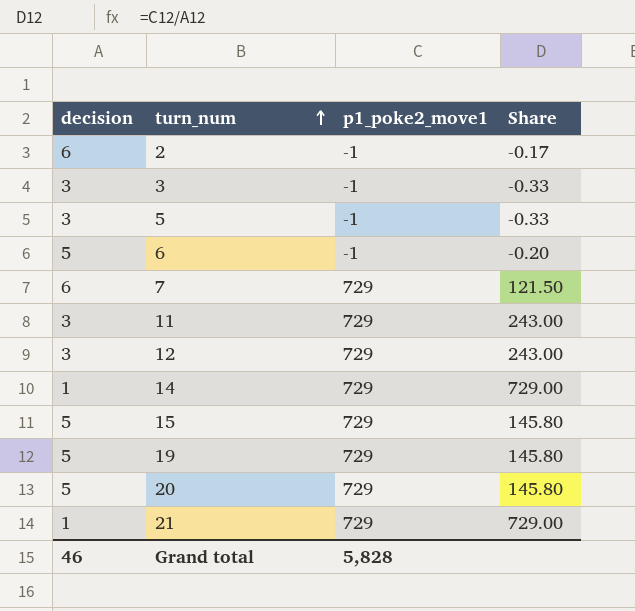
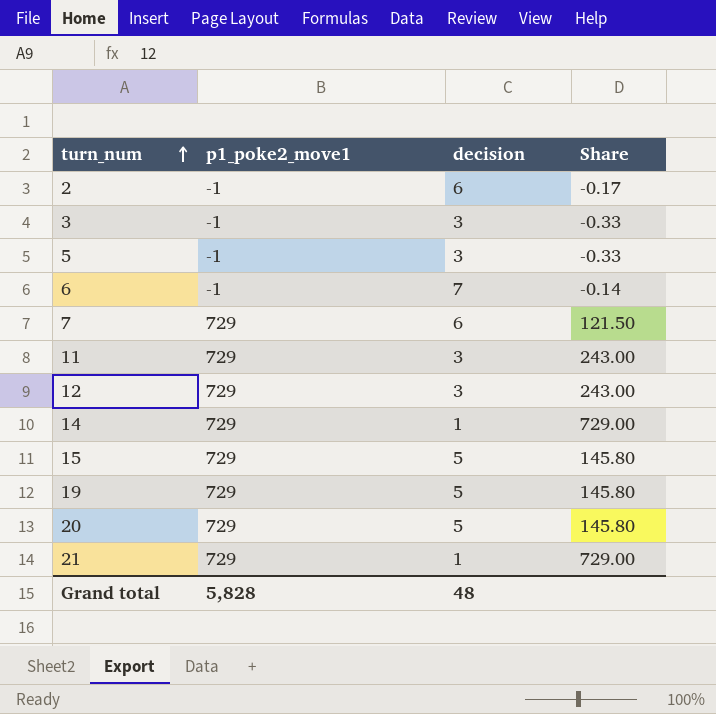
column decision | position: 1 -> 3
6 | decision: 5 -> 7
6 | Share: -0.20 -> -0.14
Grand total | decision: 46 -> 48

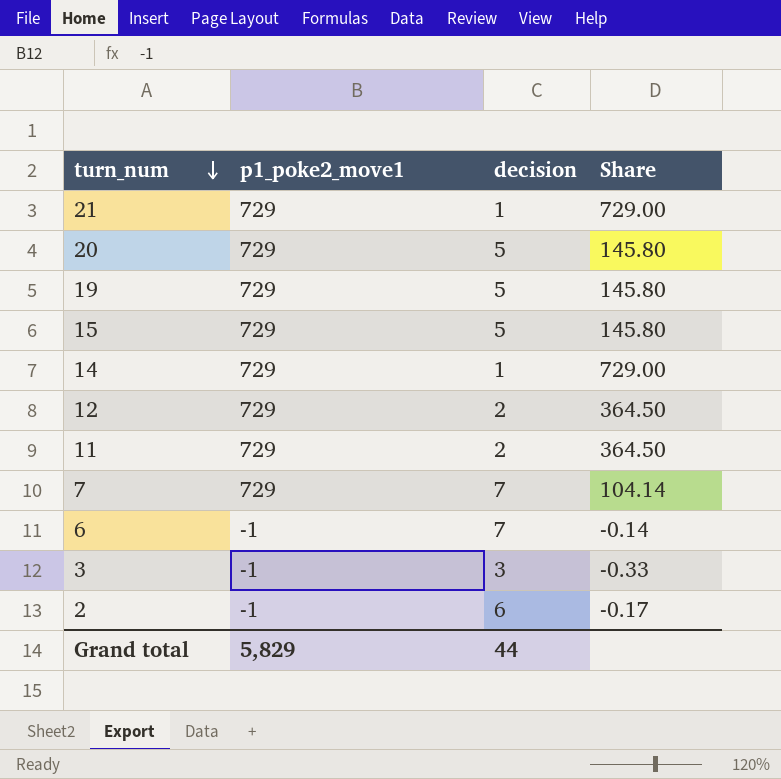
row order: turn_num ascending -> turn_num descending
row 5: -1 | 3 | -0.33 -> none
12 | decision: 3 -> 2
12 | Share: 243.00 -> 364.50
11 | decision: 3 -> 2
11 | Share: 243.00 -> 364.50
7 | decision: 6 -> 7
7 | Share: 121.50 -> 104.14
Grand total | p1_poke2_move1: 5,828 -> 5,829
Grand total | decision: 48 -> 44

